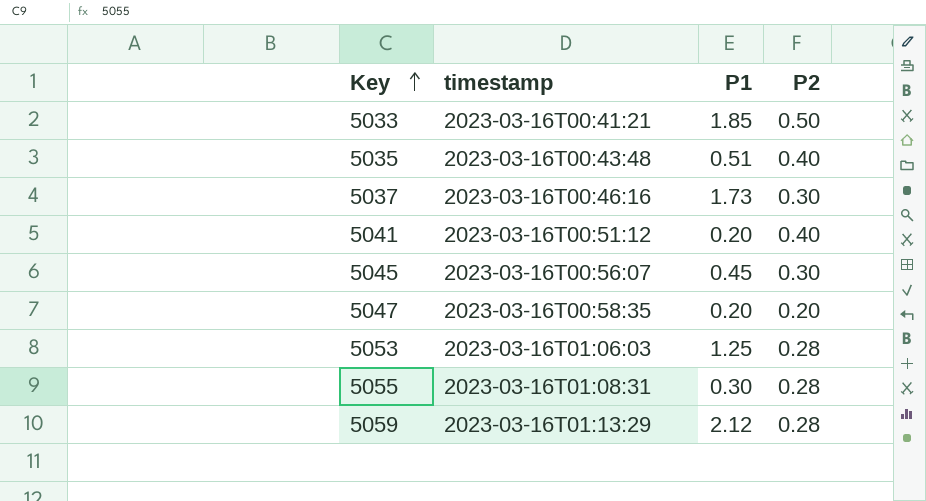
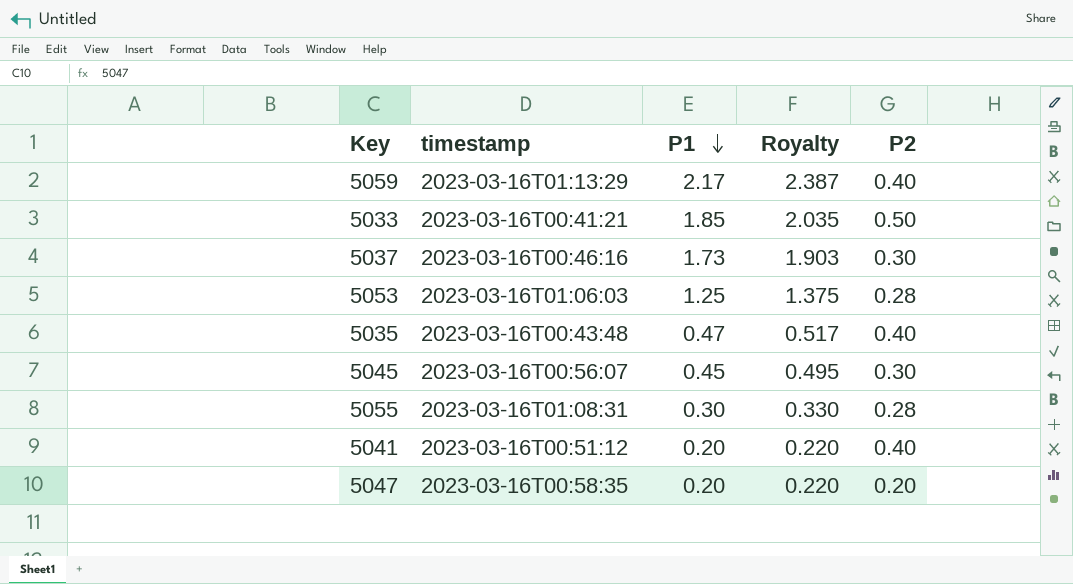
row order: Key ascending -> P1 descending
column Royalty | formula: none -> [P1] * 1.1
5059 | P1: 2.12 -> 2.17
5059 | P2: 0.28 -> 0.40
5035 | P1: 0.51 -> 0.47

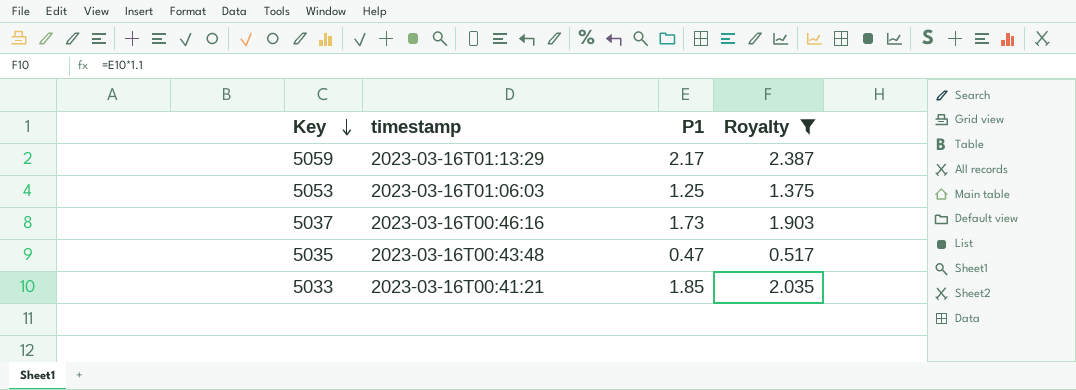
filter: none -> Royalty >= 0.517
row order: P1 descending -> Key descending
column P2 | position: 5 -> none

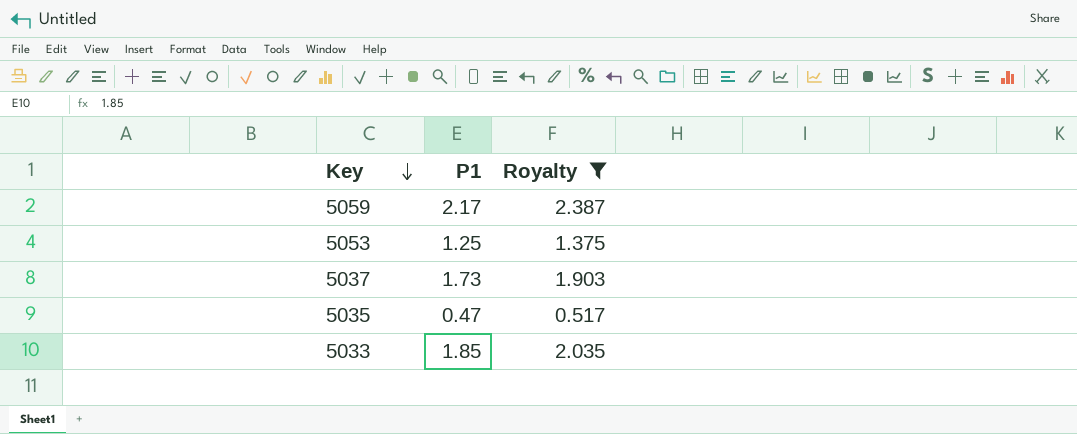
column timestamp | position: 2 -> none

